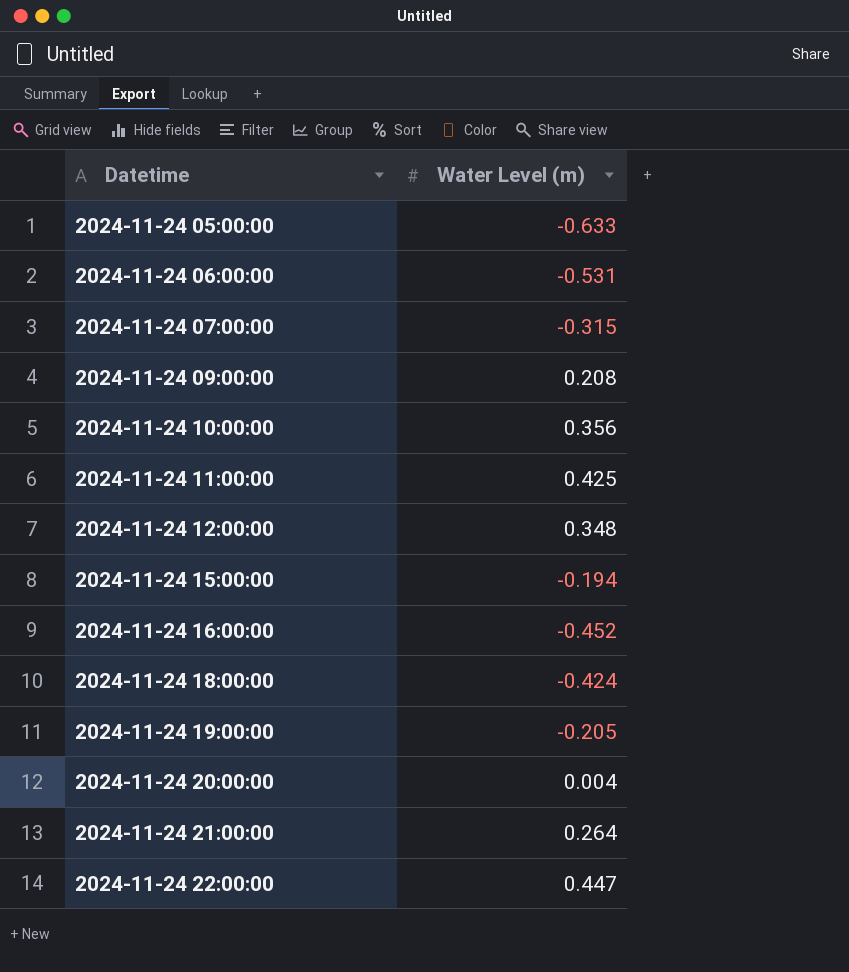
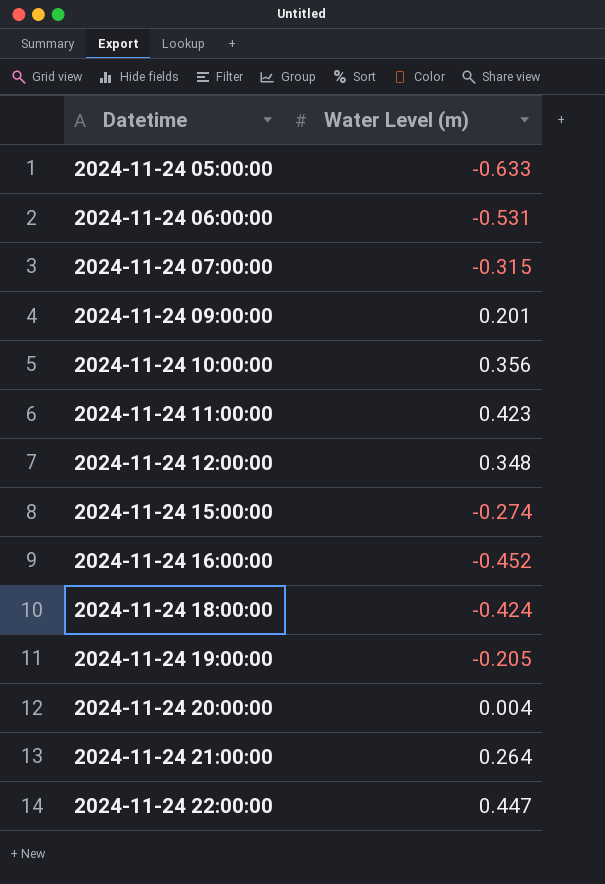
2024-11-24 09:00:00 | Water Level (m): 0.208 -> 0.201
2024-11-24 11:00:00 | Water Level (m): 0.425 -> 0.423
2024-11-24 15:00:00 | Water Level (m): -0.194 -> -0.274

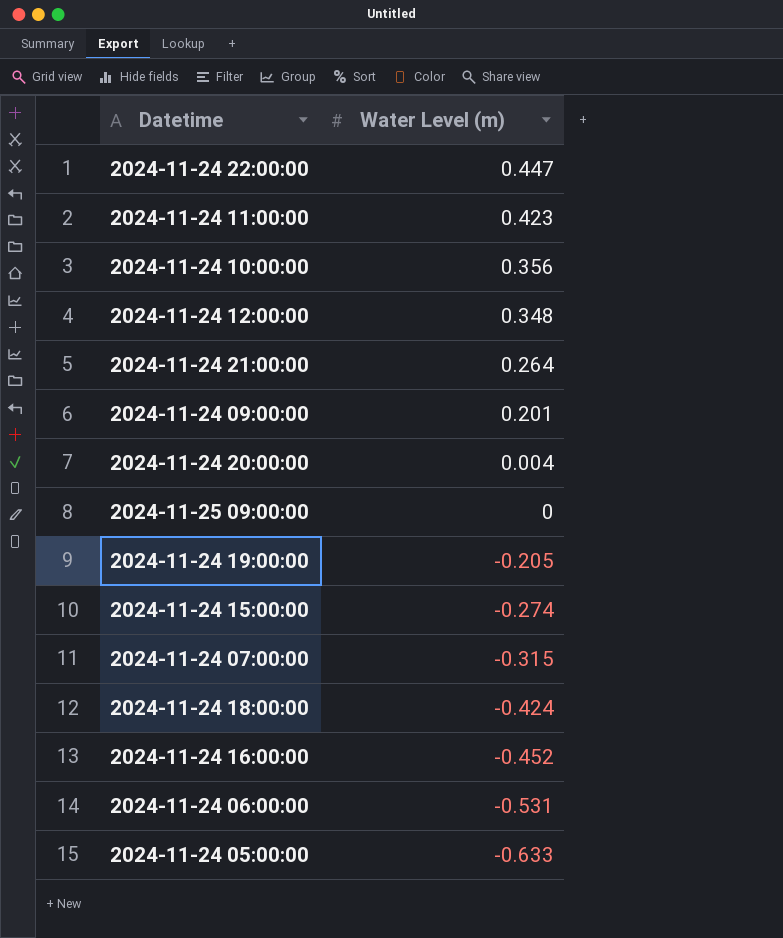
row order: Datetime ascending -> Water Level (m) descending
row 2024-11-25 09:00:00: none -> 0

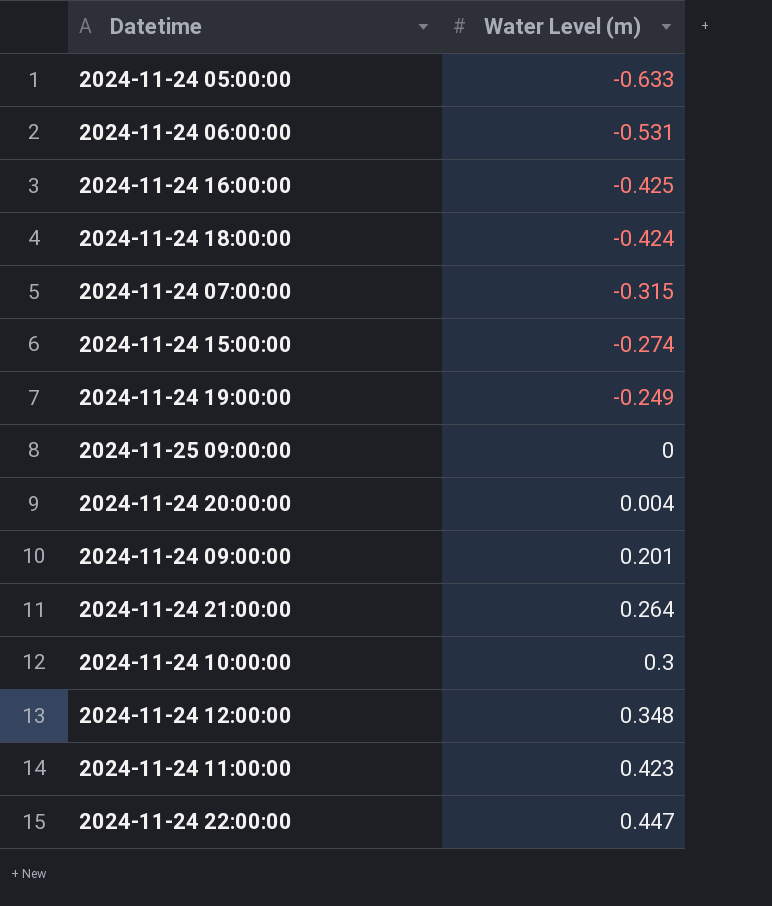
row order: Water Level (m) descending -> Water Level (m) ascending
2024-11-24 16:00:00 | Water Level (m): -0.452 -> -0.425
2024-11-24 19:00:00 | Water Level (m): -0.205 -> -0.249
2024-11-24 10:00:00 | Water Level (m): 0.356 -> 0.3

